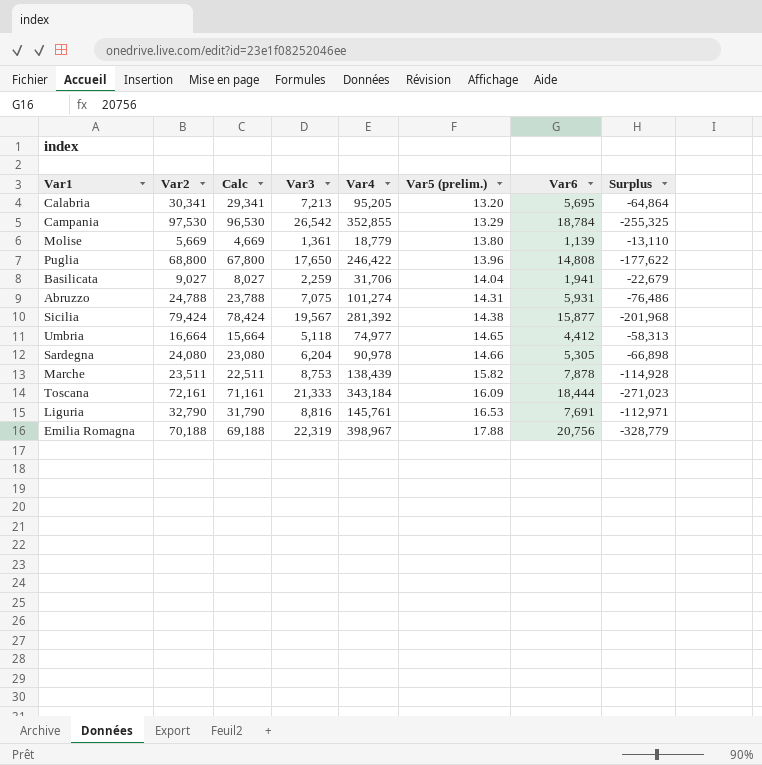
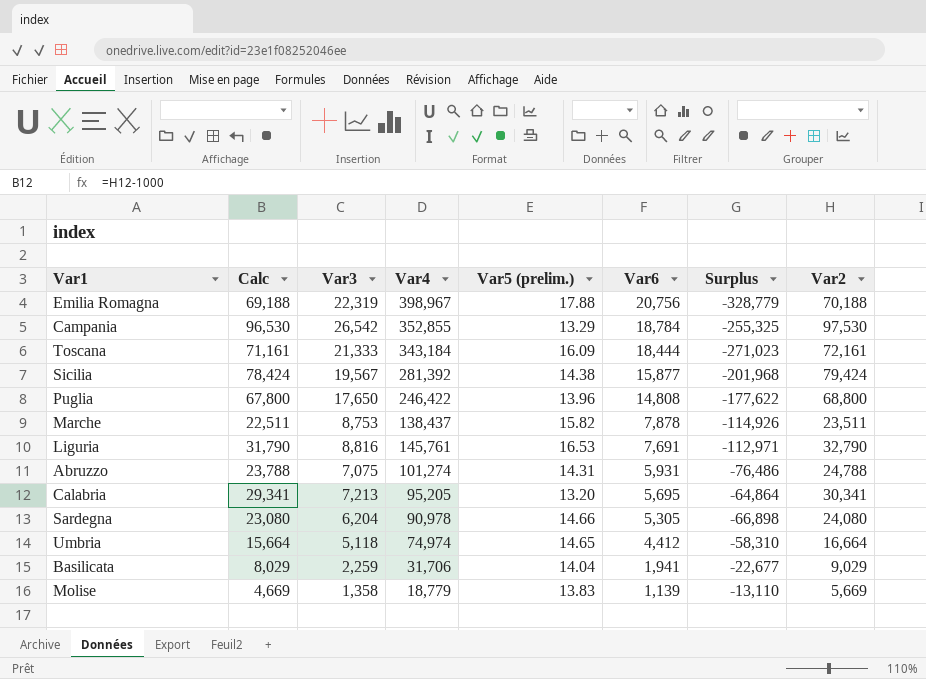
row order: Var5 (prelim.) ascending -> Var6 descending
column Var2 | position: 2 -> 8
Marche | Var4: 138,439 -> 138,437
Marche | Surplus: -114,928 -> -114,926
Umbria | Var4: 74,977 -> 74,974
Umbria | Surplus: -58,313 -> -58,310
Basilicata | Calc: 8,027 -> 8,029
Basilicata | Surplus: -22,679 -> -22,677
Basilicata | Var2: 9,027 -> 9,029
Molise | Var3: 1,361 -> 1,358
Molise | Var5 (prelim.): 13.80 -> 13.83

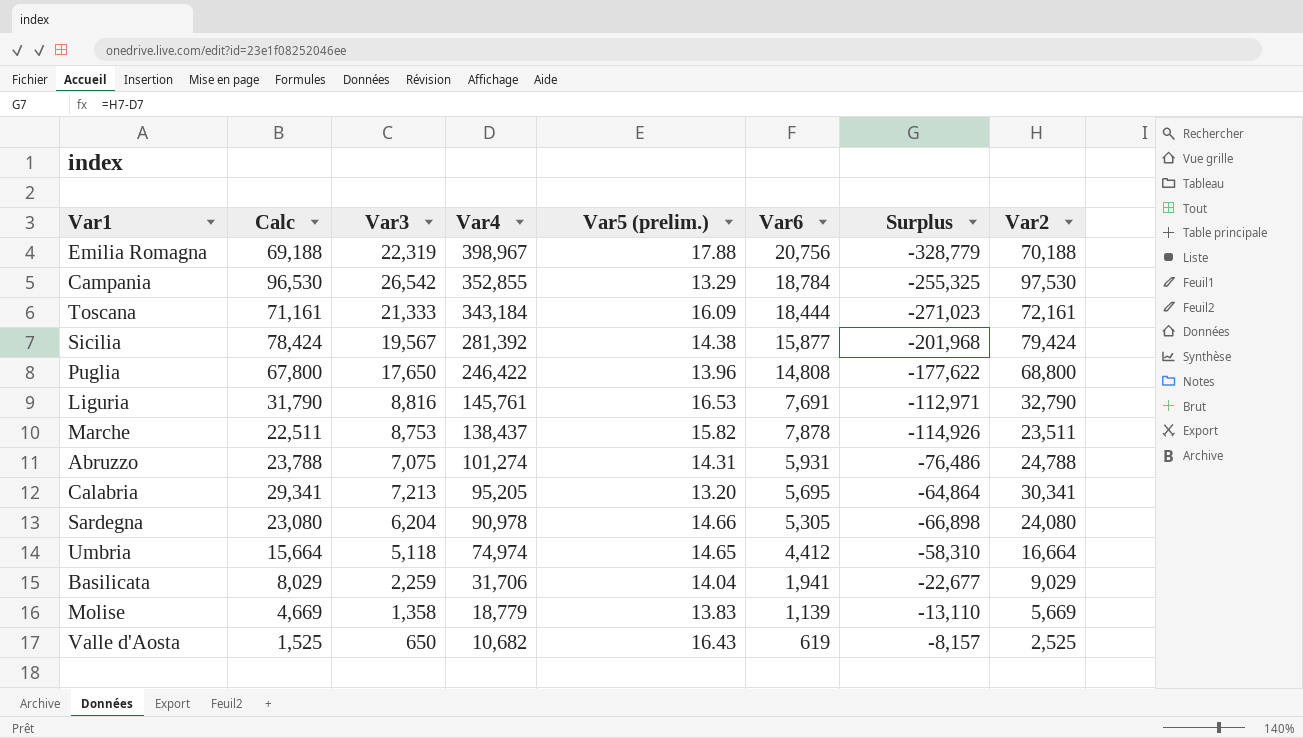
row order: Var6 descending -> Var4 descending
row Valle d'Aosta: none -> 1,525 | 650 | 10,682 | 16.43 | 619 | -8,157 | 2,525

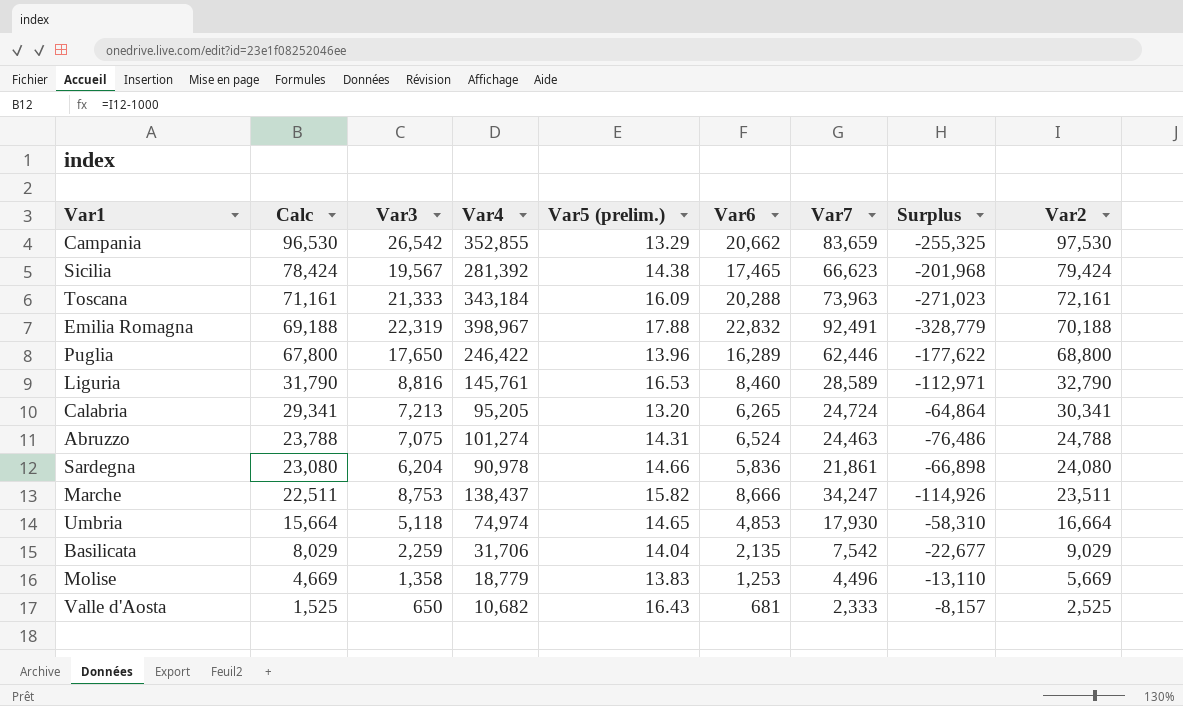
row order: Var4 descending -> Calc descending
column Var7 | position: none -> 7
Campania | Var6: 18,784 -> 20,662
Sicilia | Var6: 15,877 -> 17,465
Toscana | Var6: 18,444 -> 20,288
Emilia Romagna | Var6: 20,756 -> 22,832
Puglia | Var6: 14,808 -> 16,289
Liguria | Var6: 7,691 -> 8,460
Calabria | Var6: 5,695 -> 6,265
Abruzzo | Var6: 5,931 -> 6,524
Sardegna | Var6: 5,305 -> 5,836
Marche | Var6: 7,878 -> 8,666
Umbria | Var6: 4,412 -> 4,853
Basilicata | Var6: 1,941 -> 2,135
Molise | Var6: 1,139 -> 1,253
Valle d'Aosta | Var6: 619 -> 681

